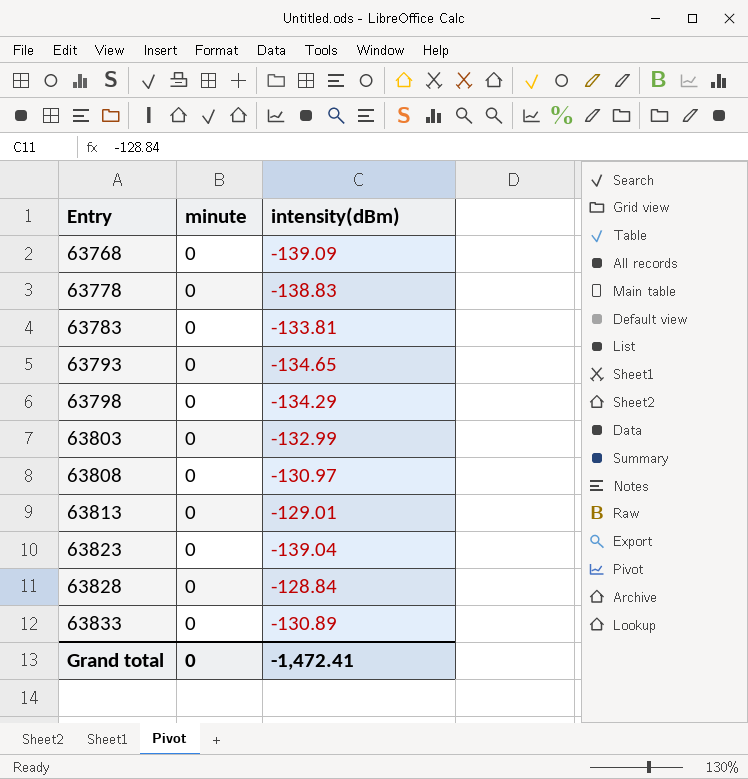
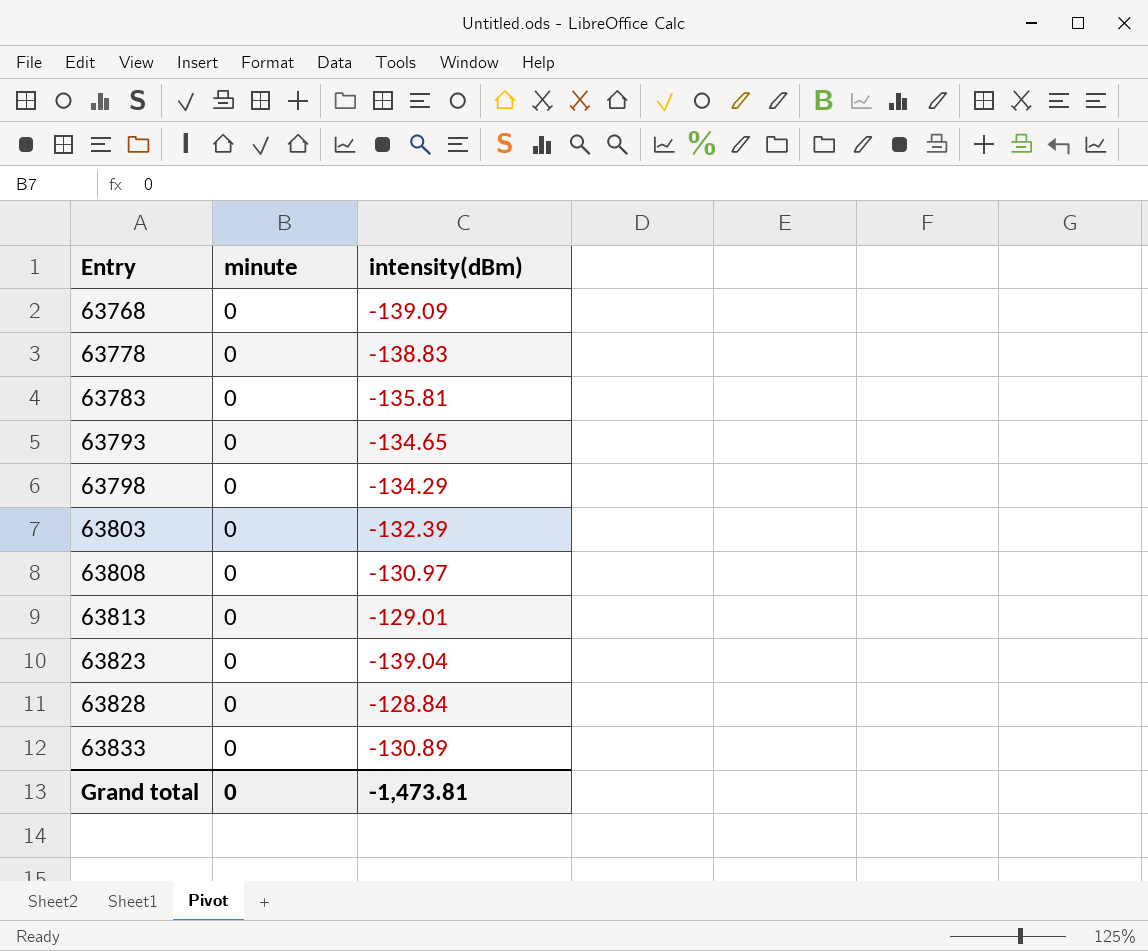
63783 | intensity(dBm): -133.81 -> -135.81
63803 | intensity(dBm): -132.99 -> -132.39
Grand total | intensity(dBm): -1,472.41 -> -1,473.81

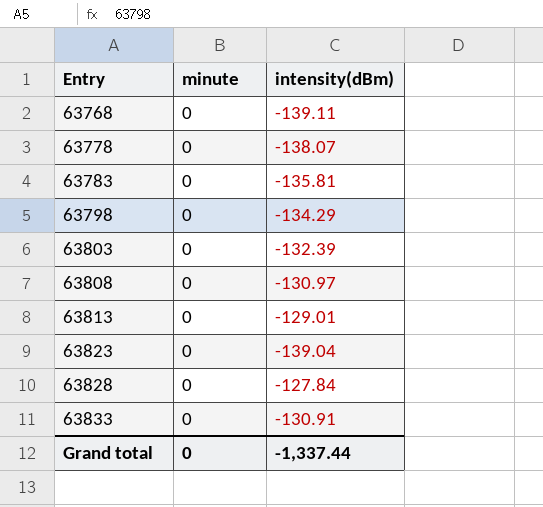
row 63793: 0 | -134.65 -> none
63768 | intensity(dBm): -139.09 -> -139.11
63778 | intensity(dBm): -138.83 -> -138.07
63828 | intensity(dBm): -128.84 -> -127.84
63833 | intensity(dBm): -130.89 -> -130.91
Grand total | intensity(dBm): -1,473.81 -> -1,337.44

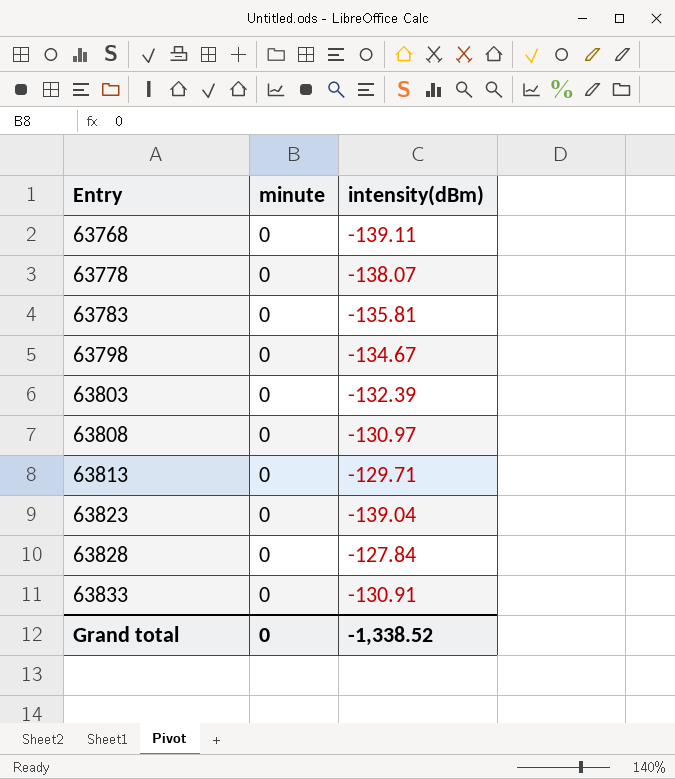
63798 | intensity(dBm): -134.29 -> -134.67
63813 | intensity(dBm): -129.01 -> -129.71
Grand total | intensity(dBm): -1,337.44 -> -1,338.52

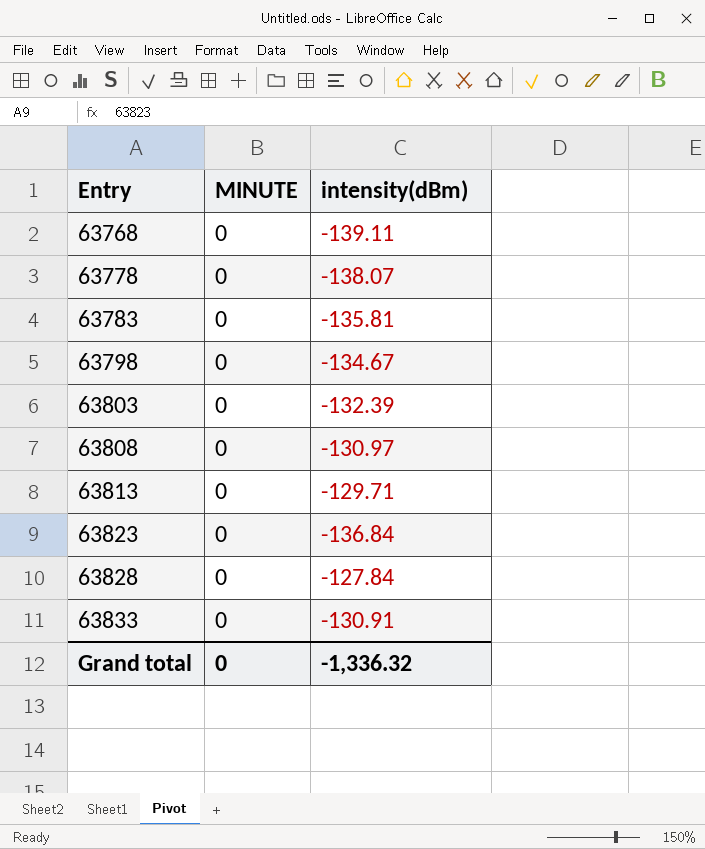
column name: minute -> MINUTE
63823 | intensity(dBm): -139.04 -> -136.84
Grand total | intensity(dBm): -1,338.52 -> -1,336.32

